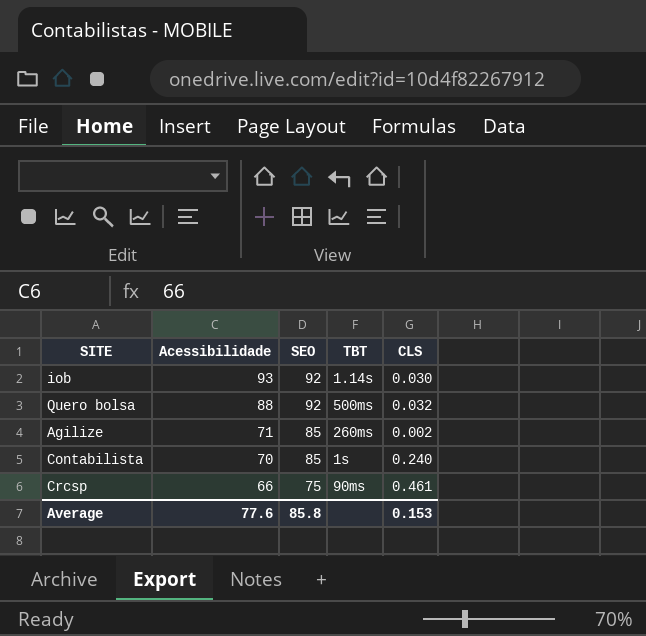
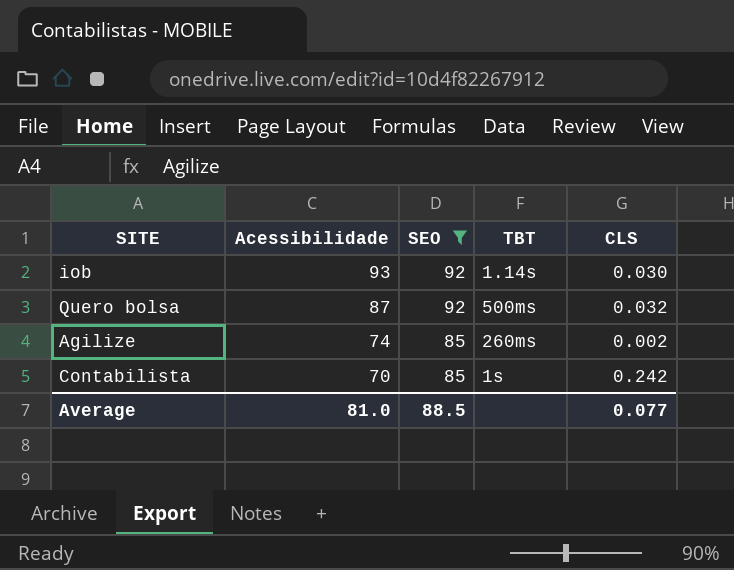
filter: none -> SEO != 75
Quero bolsa | Acessibilidade: 88 -> 87
Agilize | Acessibilidade: 71 -> 74
Contabilista | CLS: 0.240 -> 0.242
Average | Acessibilidade: 77.6 -> 81.0
Average | SEO: 85.8 -> 88.5
Average | CLS: 0.153 -> 0.077

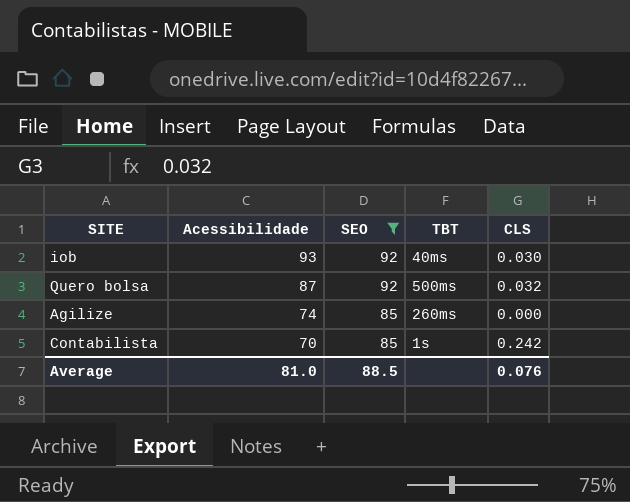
iob | TBT: 1.14s -> 40ms
Agilize | CLS: 0.002 -> 0.000
Average | CLS: 0.077 -> 0.076

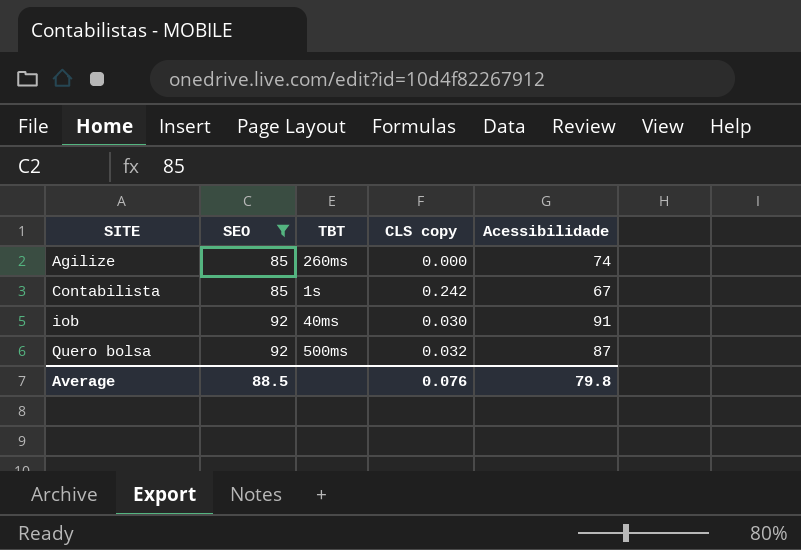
row order: Acessibilidade descending -> SITE ascending
column name: CLS -> CLS copy
column Acessibilidade | position: 2 -> 5
Contabilista | Acessibilidade: 70 -> 67
iob | Acessibilidade: 93 -> 91
Average | Acessibilidade: 81.0 -> 79.8

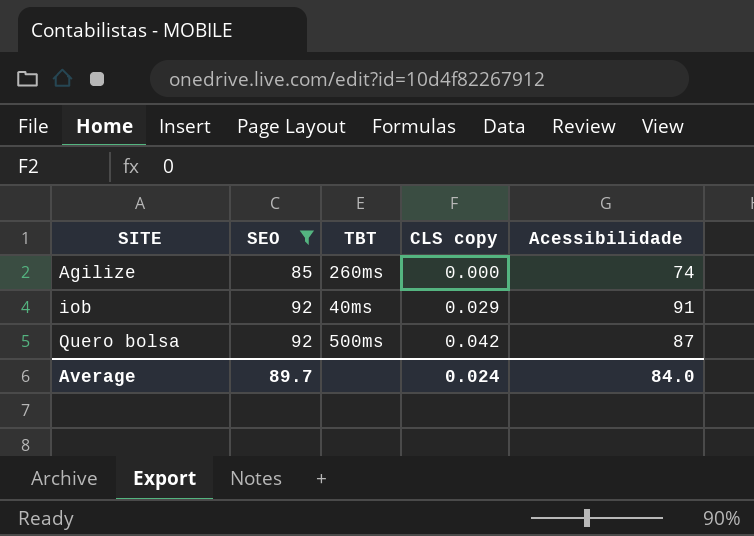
row Contabilista: 85 | 1s | 0.242 | 67 -> none
iob | CLS copy: 0.030 -> 0.029
Quero bolsa | CLS copy: 0.032 -> 0.042
Average | SEO: 88.5 -> 89.7
Average | CLS copy: 0.076 -> 0.024
Average | Acessibilidade: 79.8 -> 84.0

